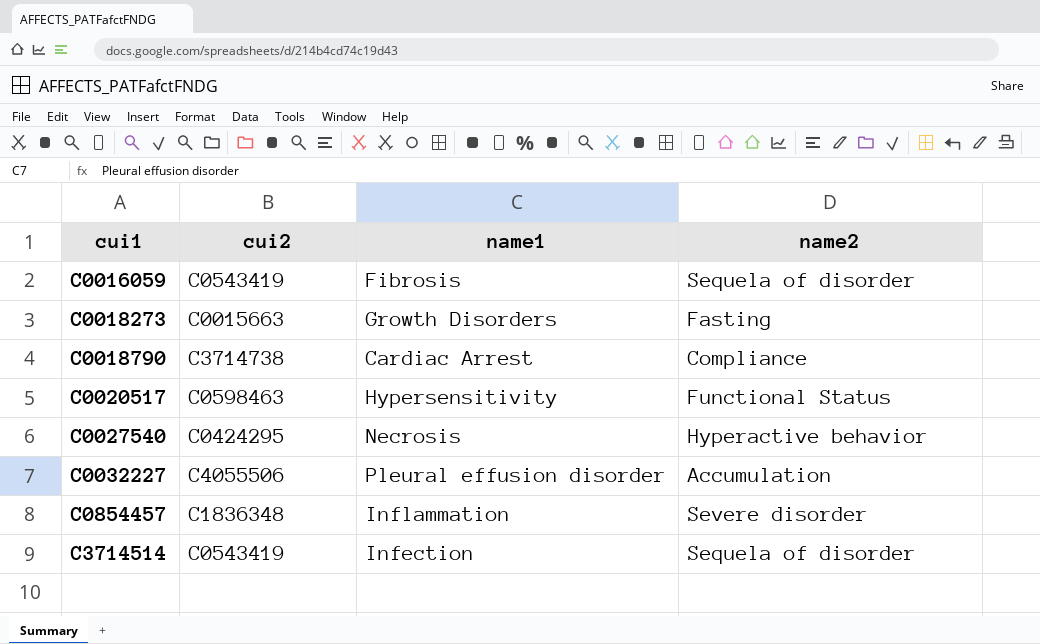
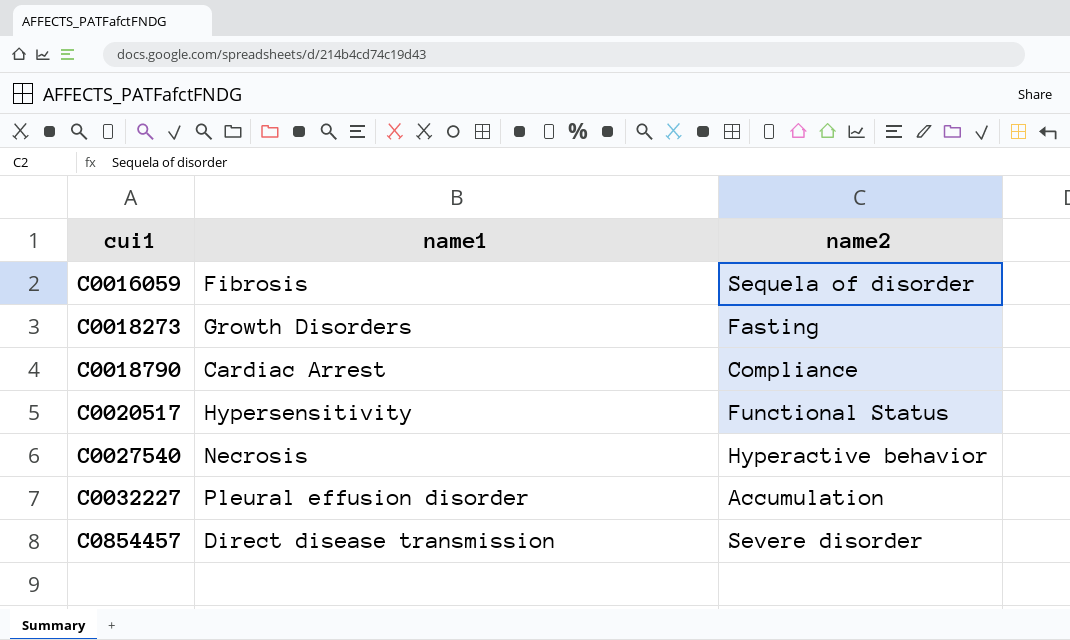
column cui2 | position: 2 -> none
row C3714514: C0543419 | Infection | Sequela of disorder -> none
C0854457 | name1: Inflammation -> Direct disease transmission

